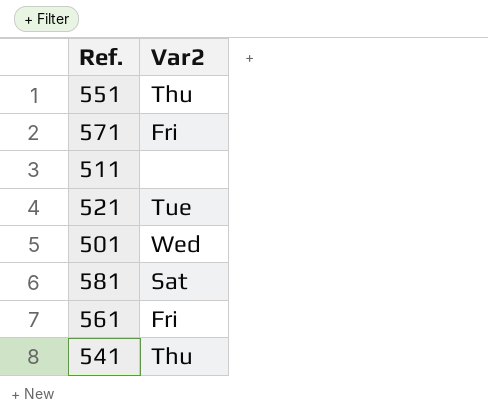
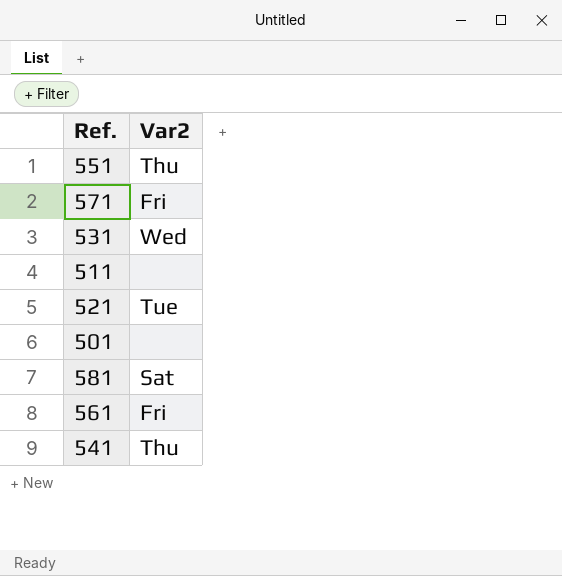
row 531: none -> Wed
501 | Var2: Wed -> none

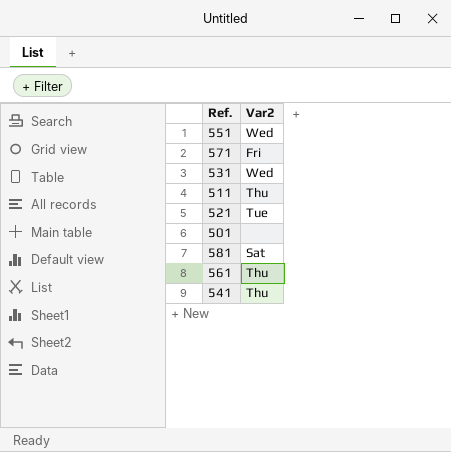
551 | Var2: Thu -> Wed
511 | Var2: none -> Thu
561 | Var2: Fri -> Thu

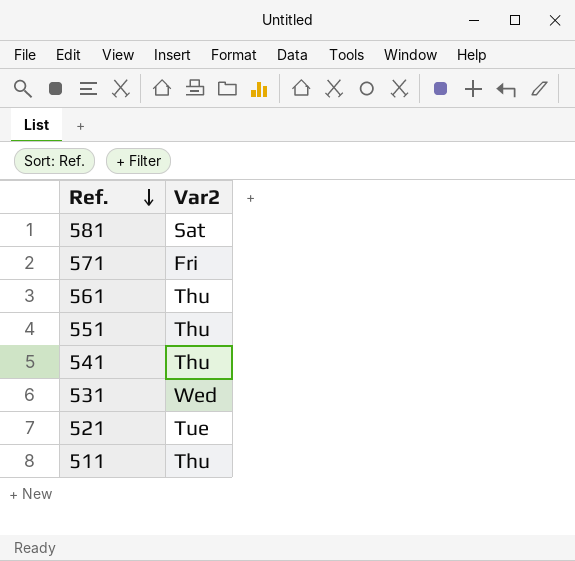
row order: none -> Ref. descending
row 501: none -> none
551 | Var2: Wed -> Thu

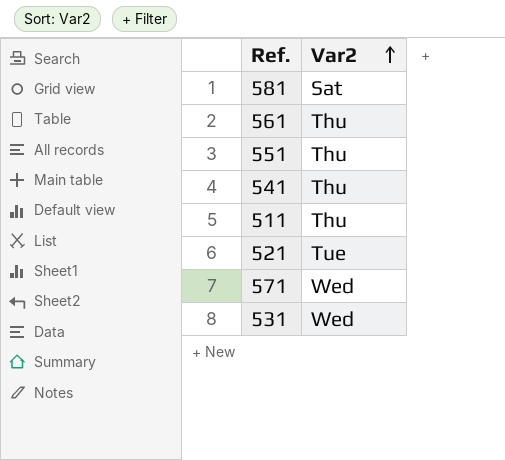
row order: Ref. descending -> Var2 ascending
571 | Var2: Fri -> Wed

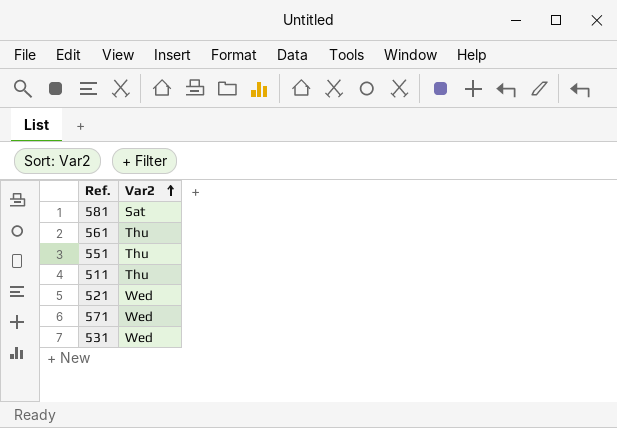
row 541: Thu -> none
521 | Var2: Tue -> Wed

